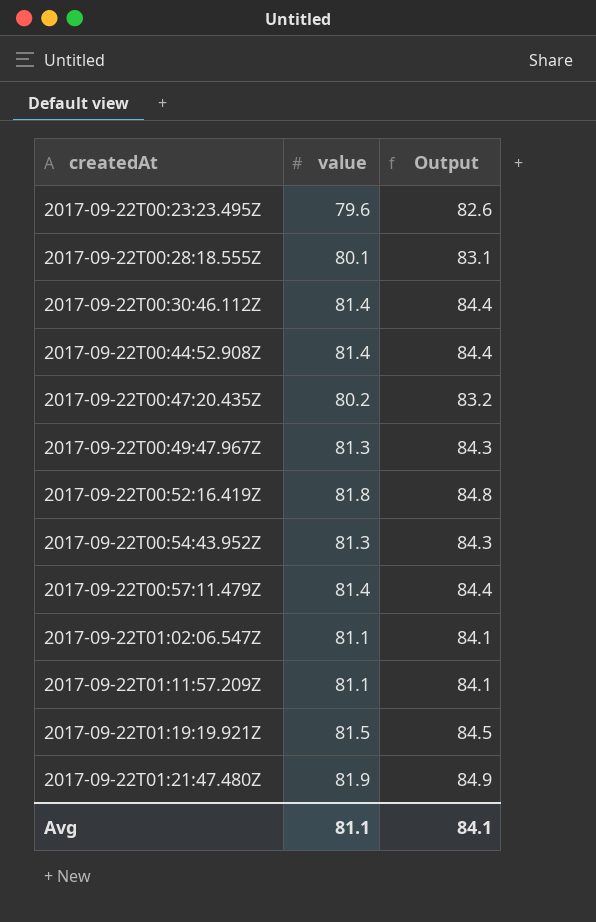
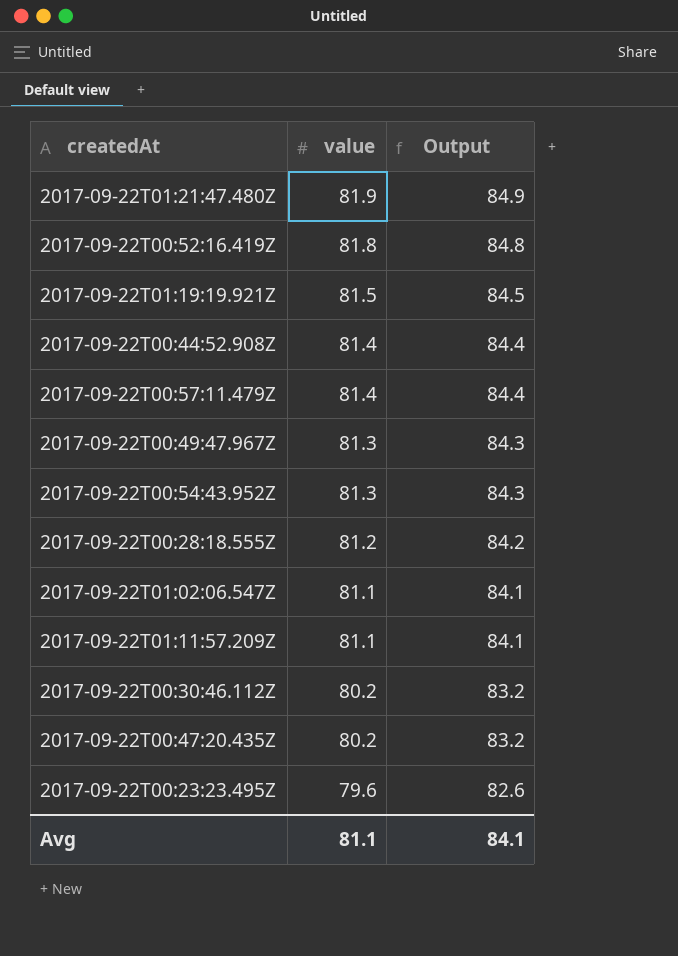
row order: createdAt ascending -> value descending
2017-09-22T00:28:18.555Z | value: 80.1 -> 81.2
2017-09-22T00:28:18.555Z | Output: 83.1 -> 84.2
2017-09-22T00:30:46.112Z | value: 81.4 -> 80.2
2017-09-22T00:30:46.112Z | Output: 84.4 -> 83.2

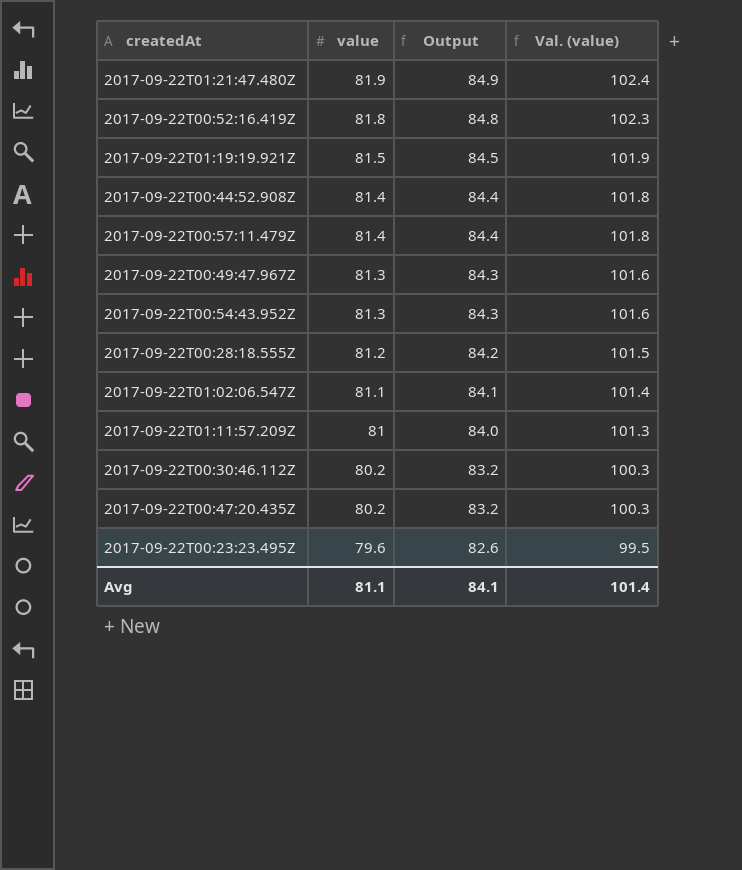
column Val. (value) | formula: none -> [value] * 1.25
2017-09-22T01:11:57.209Z | value: 81.1 -> 81
2017-09-22T01:11:57.209Z | Output: 84.1 -> 84.0

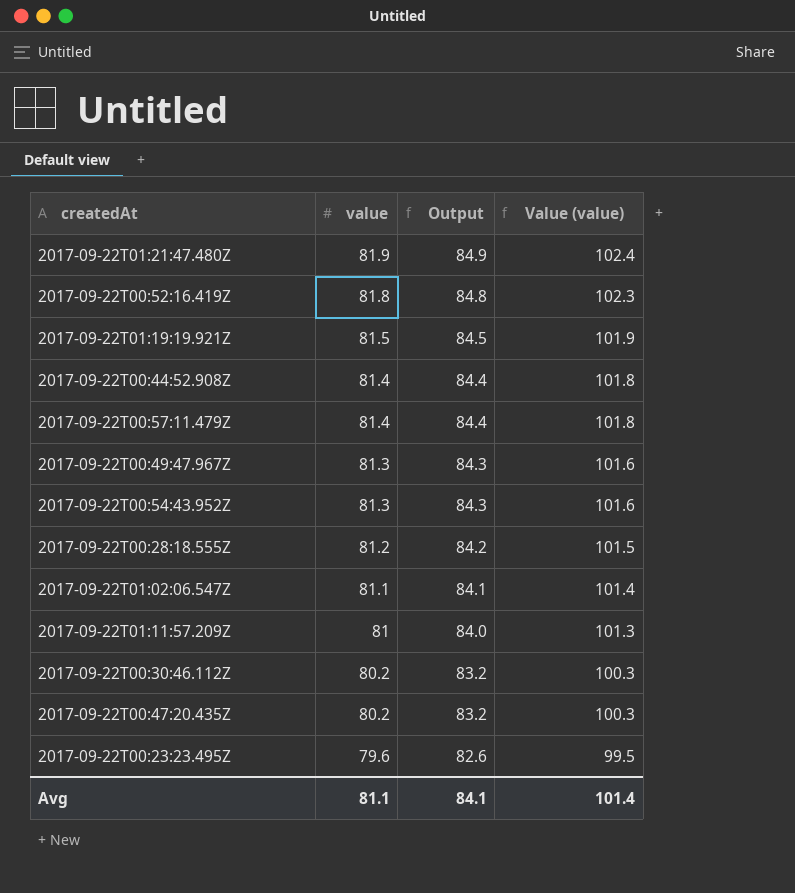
column name: Val. (value) -> Value (value)

